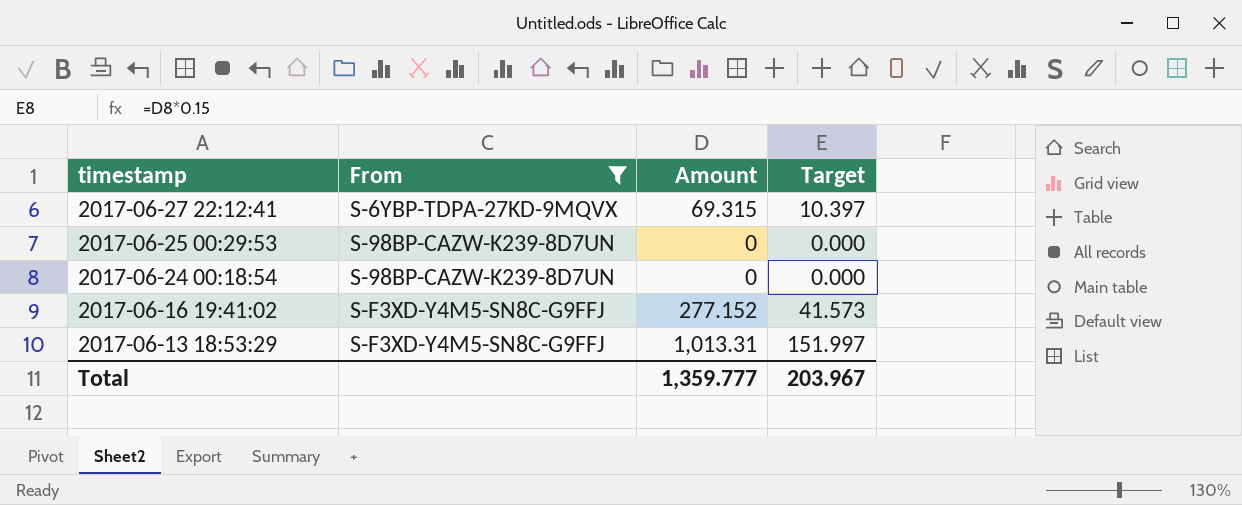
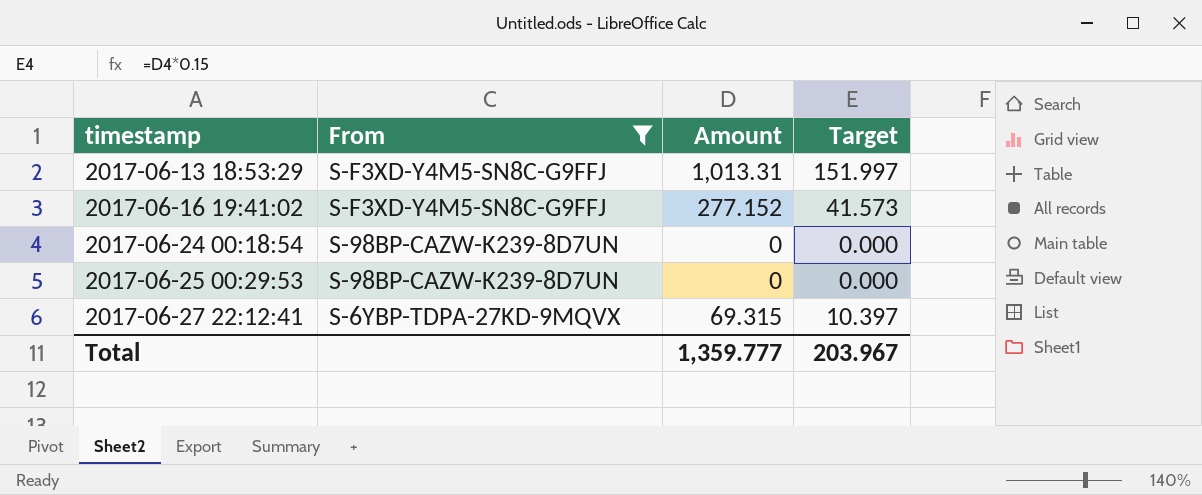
row order: timestamp descending -> timestamp ascending

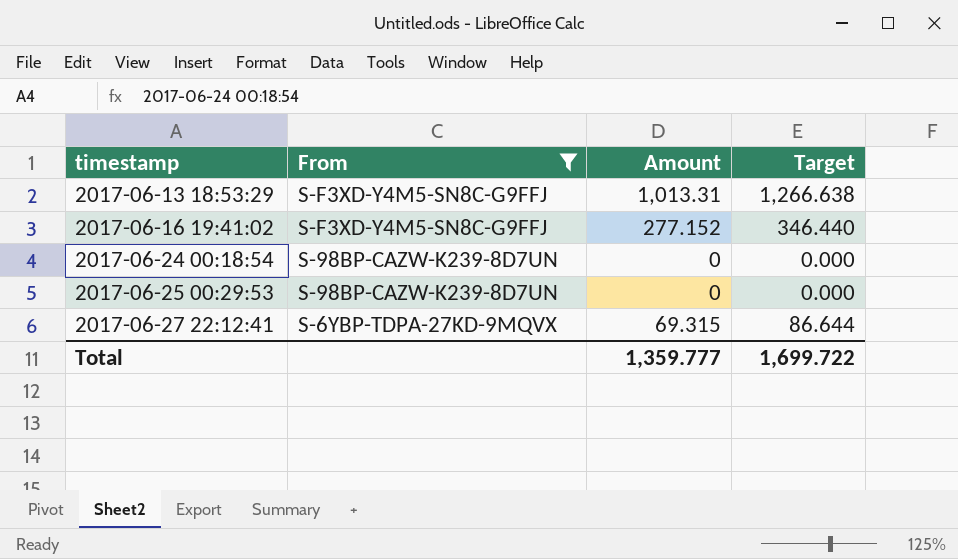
column Target | formula: [Amount] * 0.15 -> [Amount] * 1.25
Total | Target: 203.967 -> 1,699.722

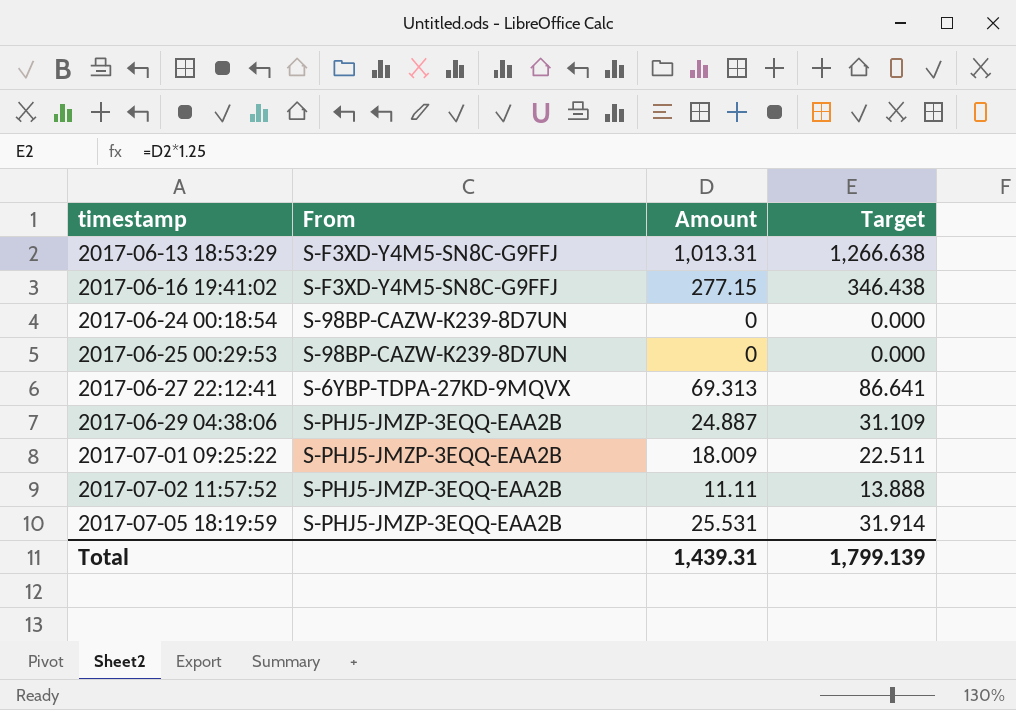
filter: From != S-PHJ5-JMZP-3EQQ-EAA2B -> none
2017-06-16 19:41:02 | Amount: 277.152 -> 277.15
2017-06-16 19:41:02 | Target: 346.440 -> 346.438
2017-06-27 22:12:41 | Amount: 69.315 -> 69.313
2017-06-27 22:12:41 | Target: 86.644 -> 86.641
Total | Amount: 1,359.777 -> 1,439.31
Total | Target: 1,699.722 -> 1,799.139

